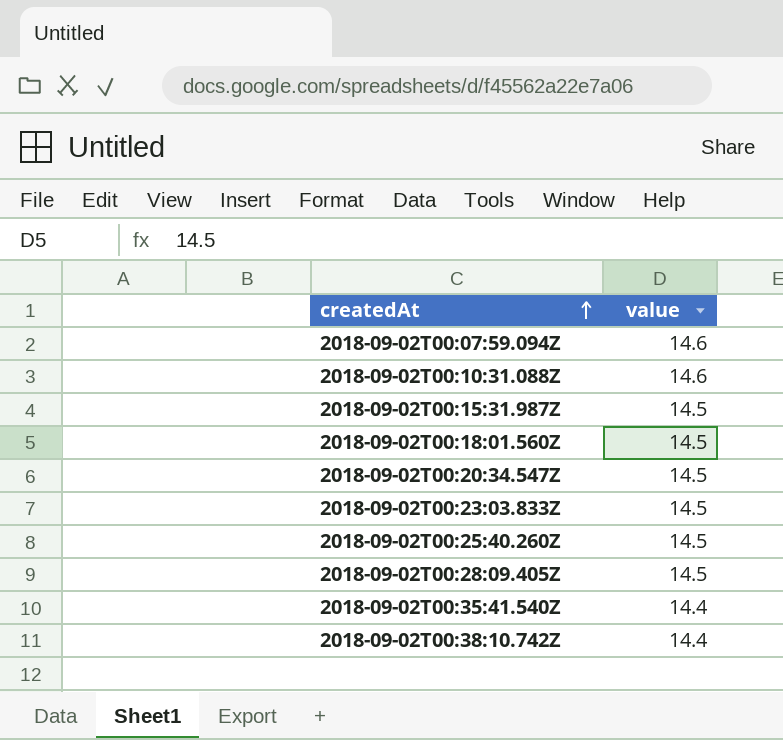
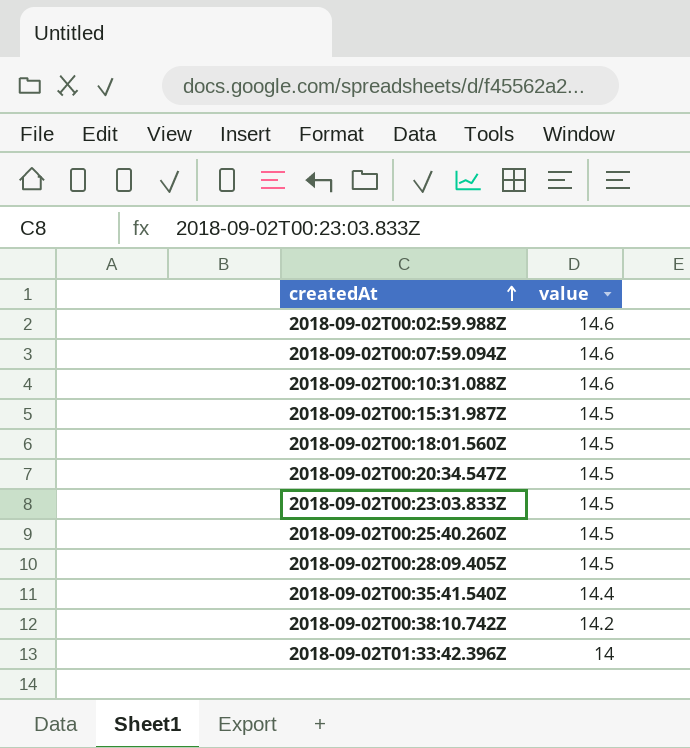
row 2018-09-02T00:02:59.988Z: none -> 14.6
2018-09-02T00:38:10.742Z | value: 14.4 -> 14.2
row 2018-09-02T01:33:42.396Z: none -> 14

